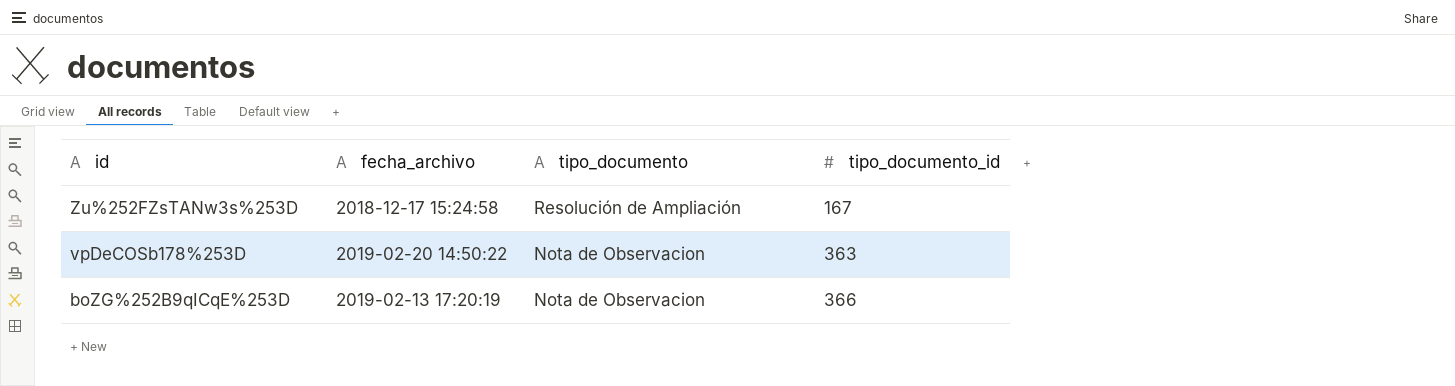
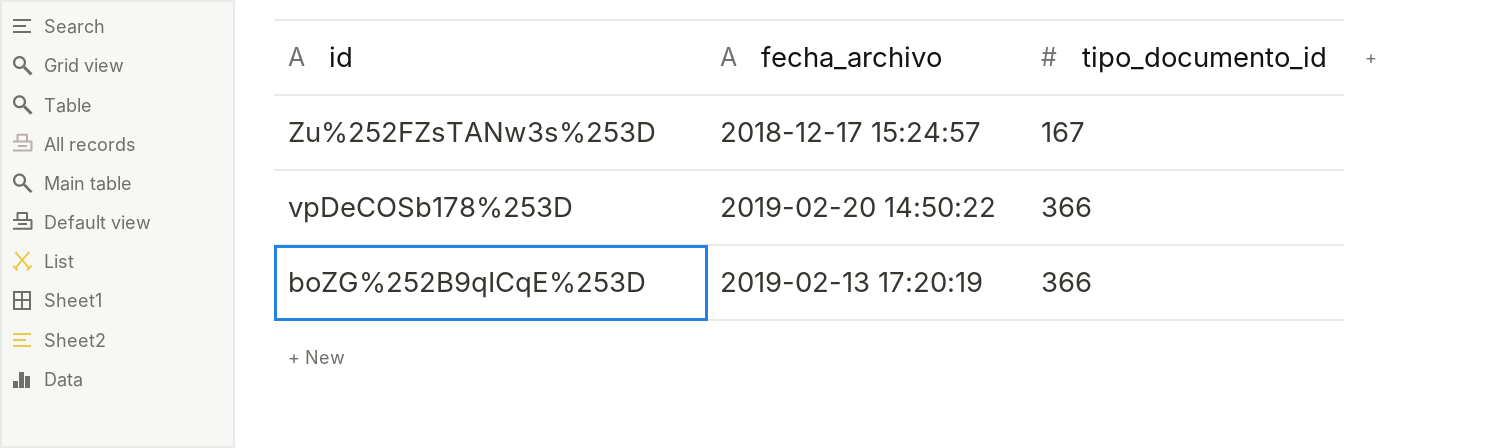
column tipo_documento | position: 3 -> none
Zu%252FZsTANw3s%253D | fecha_archivo: 2018-12-17 15:24:58 -> 2018-12-17 15:24:57
vpDeCOSb178%253D | tipo_documento_id: 363 -> 366

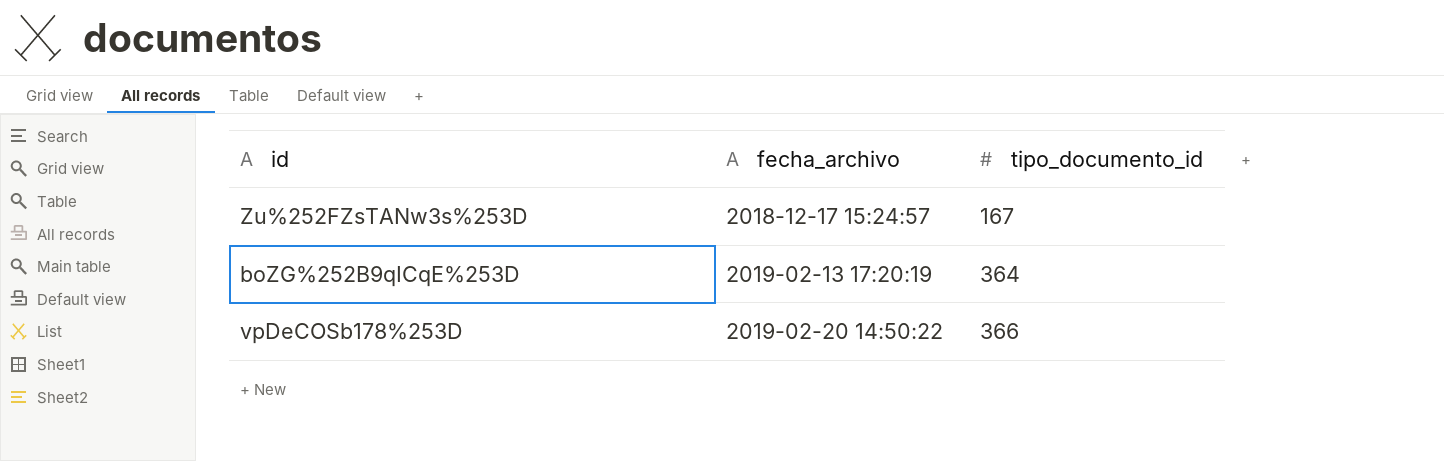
row order: id descending -> fecha_archivo ascending
boZG%252B9qICqE%253D | tipo_documento_id: 366 -> 364

